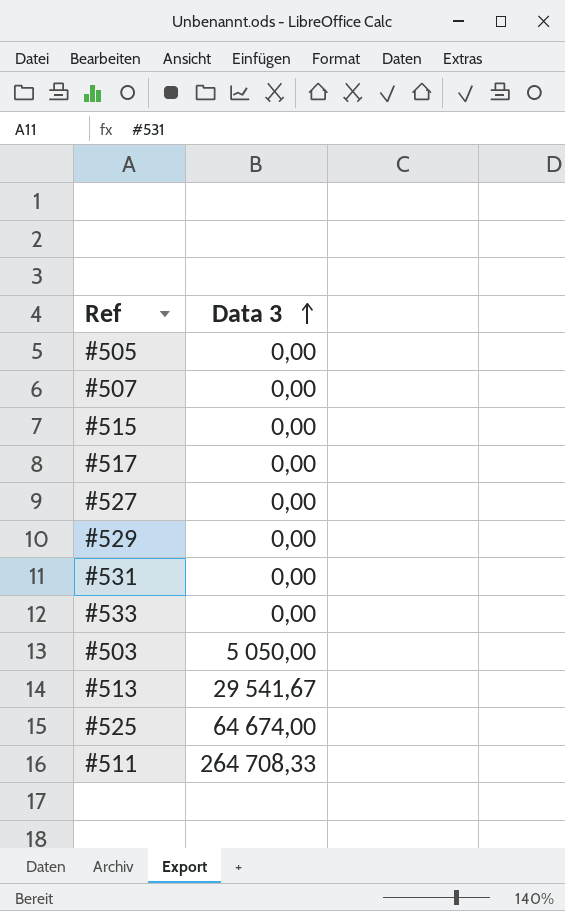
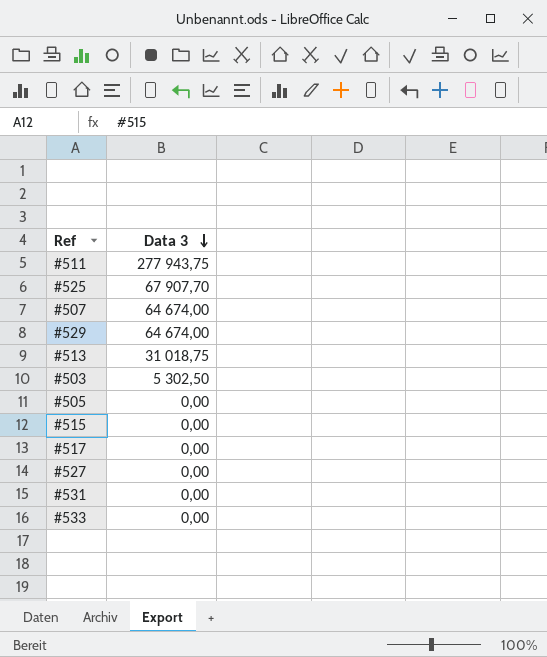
row order: Data 3 ascending -> Data 3 descending
#511 | Data 3: 264 708,33 -> 277 943,75
#525 | Data 3: 64 674,00 -> 67 907,70
#507 | Data 3: 0,00 -> 64 674,00
#529 | Data 3: 0,00 -> 64 674,00
#513 | Data 3: 29 541,67 -> 31 018,75
#503 | Data 3: 5 050,00 -> 5 302,50

